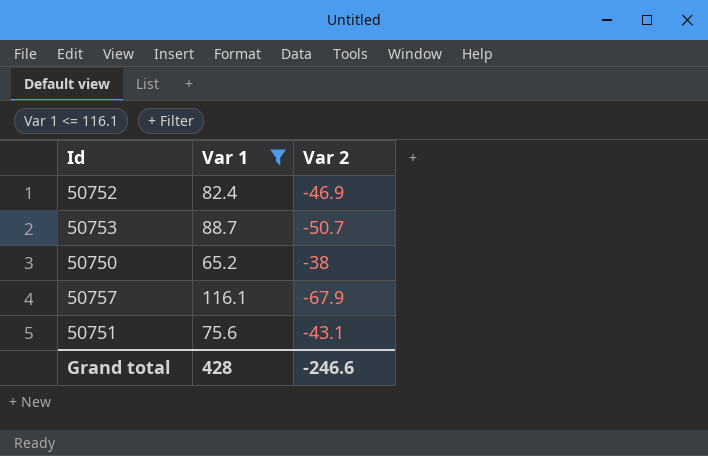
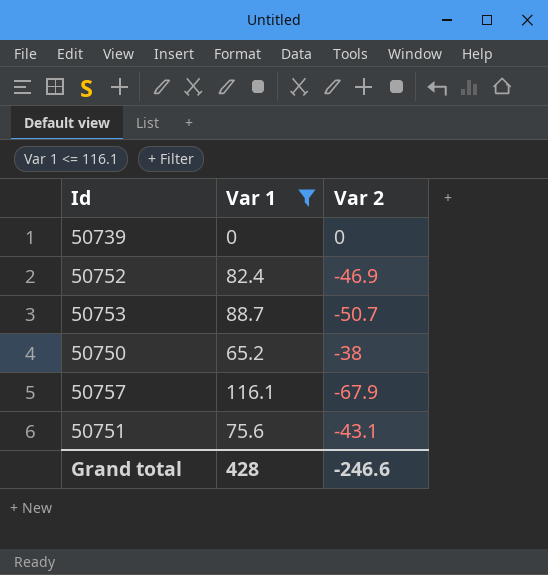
row 50739: none -> 0 | 0

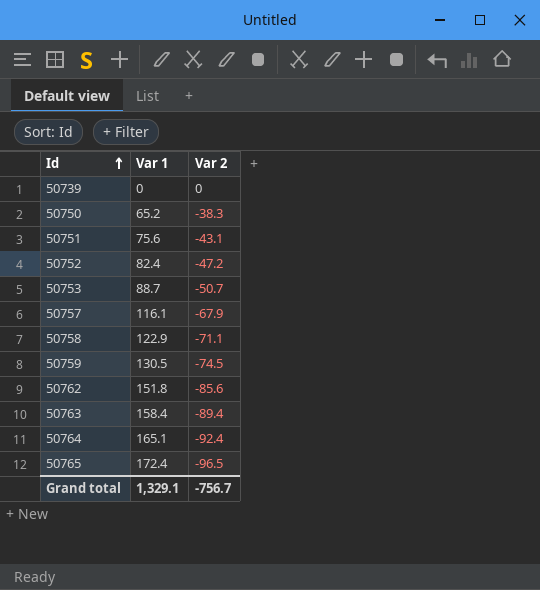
filter: Var 1 <= 116.1 -> none
row order: none -> Id ascending
50750 | Var 2: -38 -> -38.3
50752 | Var 2: -46.9 -> -47.2
Grand total | Var 1: 428 -> 1,329.1
Grand total | Var 2: -246.6 -> -756.7

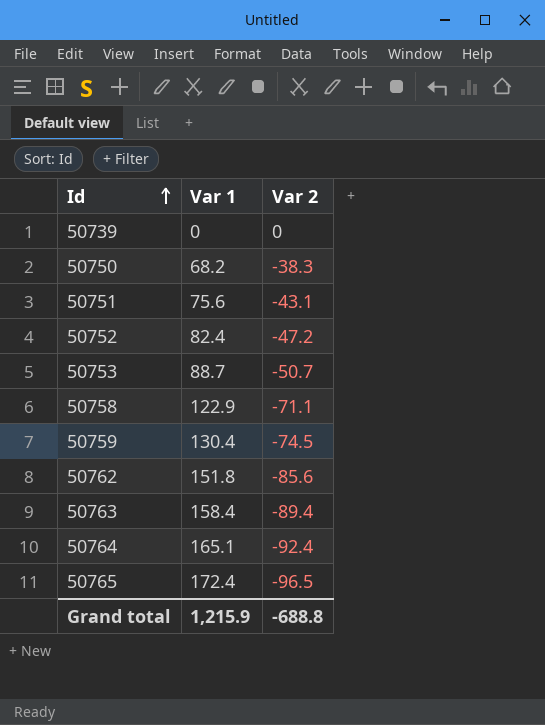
row 50757: 116.1 | -67.9 -> none
50750 | Var 1: 65.2 -> 68.2
50759 | Var 1: 130.5 -> 130.4
Grand total | Var 1: 1,329.1 -> 1,215.9
Grand total | Var 2: -756.7 -> -688.8

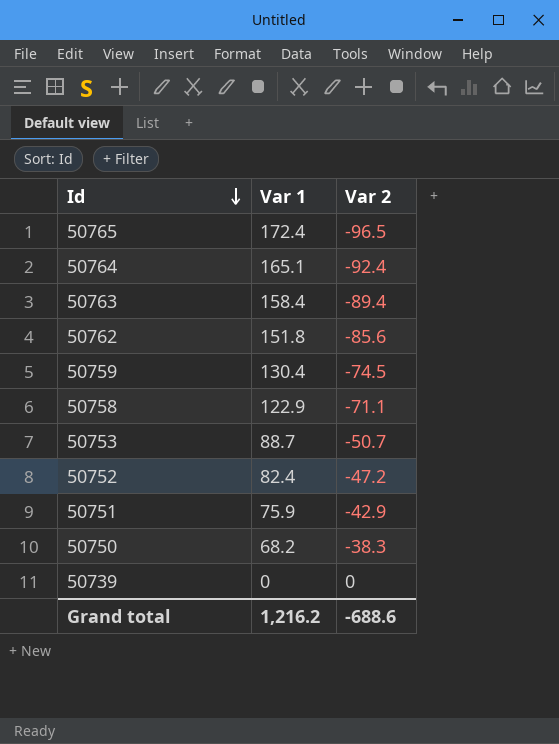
row order: Id ascending -> Id descending
50751 | Var 1: 75.6 -> 75.9
50751 | Var 2: -43.1 -> -42.9
Grand total | Var 1: 1,215.9 -> 1,216.2
Grand total | Var 2: -688.8 -> -688.6

